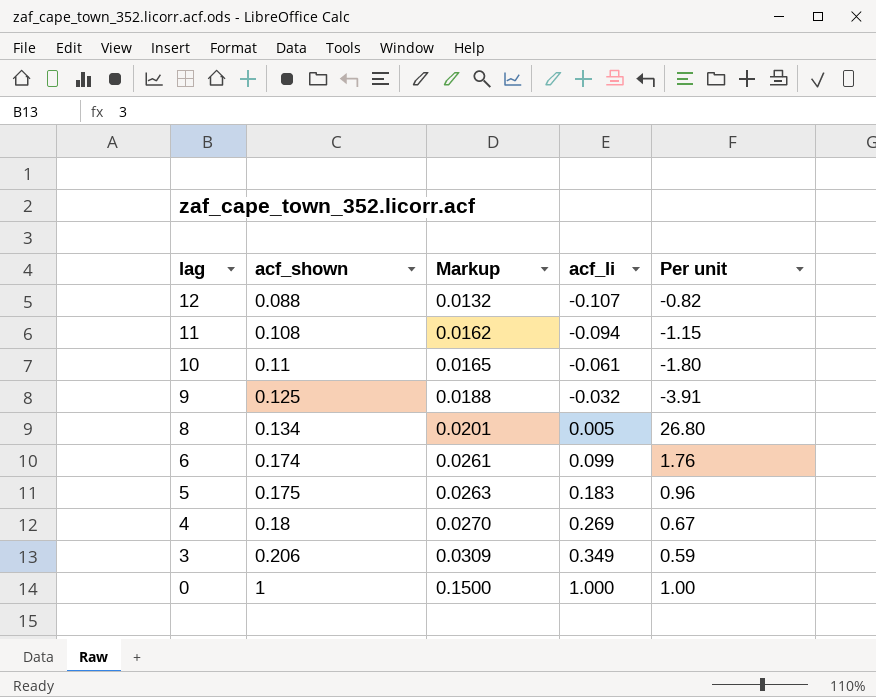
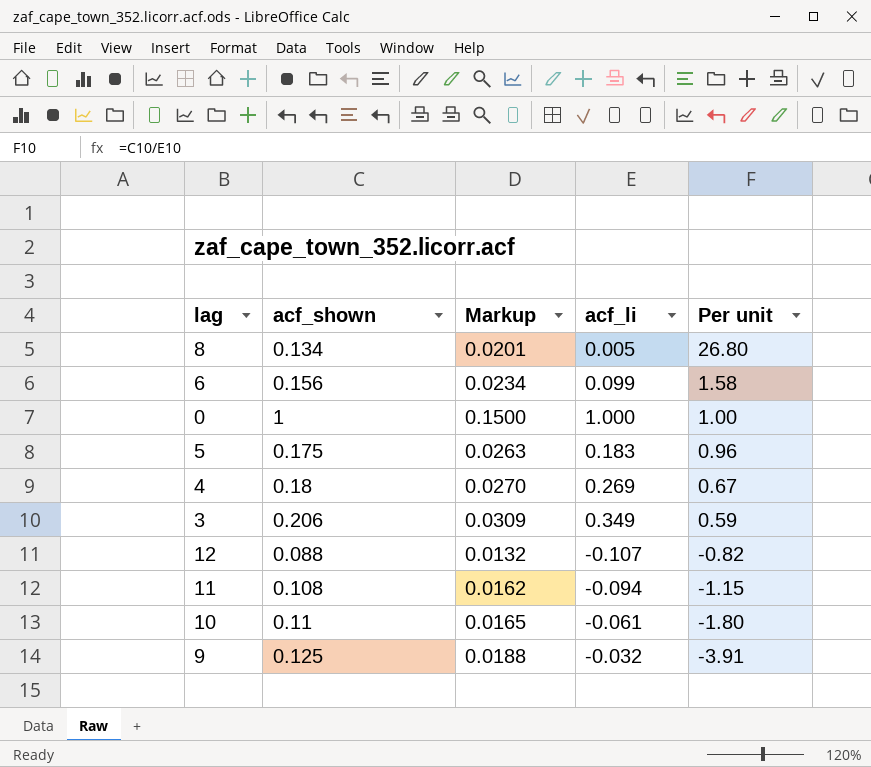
row order: lag descending -> Per unit descending
6 | acf_shown: 0.174 -> 0.156
6 | Markup: 0.0261 -> 0.0234
6 | Per unit: 1.76 -> 1.58

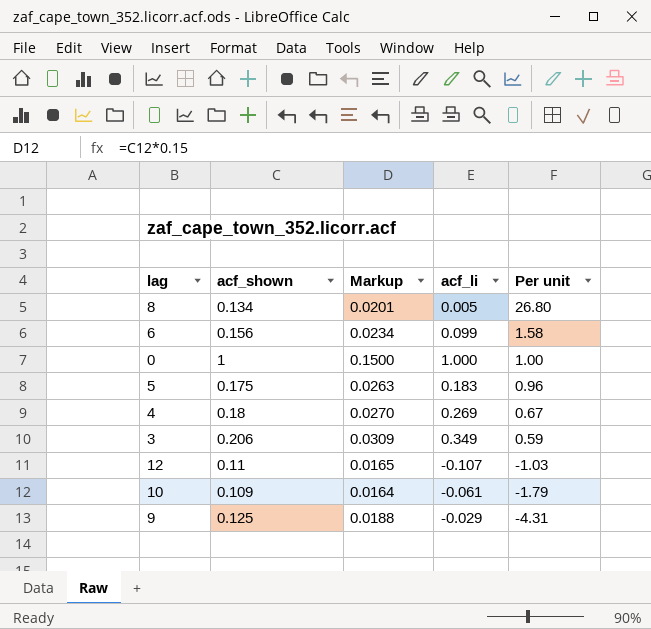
row 11: 0.108 | 0.0162 | -0.094 | -1.15 -> none
12 | acf_shown: 0.088 -> 0.11
12 | Markup: 0.0132 -> 0.0165
12 | Per unit: -0.82 -> -1.03
10 | acf_shown: 0.11 -> 0.109
10 | Markup: 0.0165 -> 0.0164
10 | Per unit: -1.80 -> -1.79
9 | acf_li: -0.032 -> -0.029
9 | Per unit: -3.91 -> -4.31

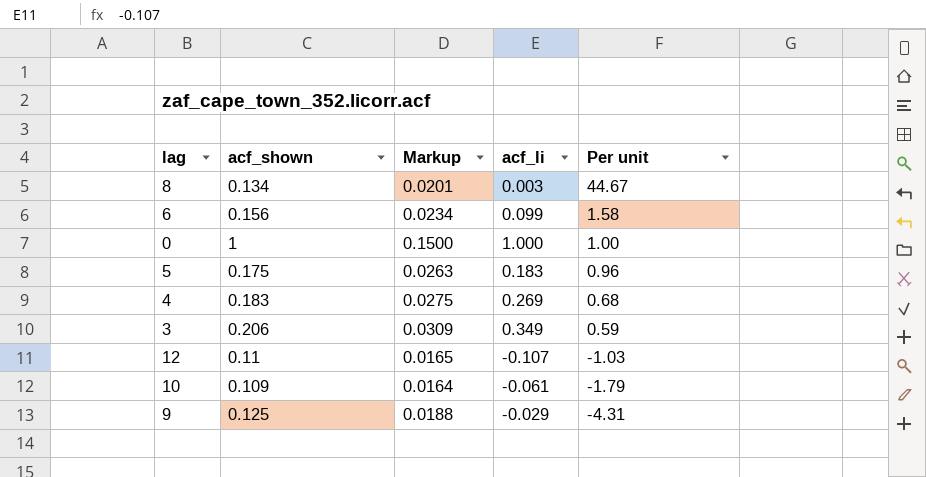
8 | acf_li: 0.005 -> 0.003
8 | Per unit: 26.80 -> 44.67
4 | acf_shown: 0.18 -> 0.183
4 | Markup: 0.0270 -> 0.0275
4 | Per unit: 0.67 -> 0.68

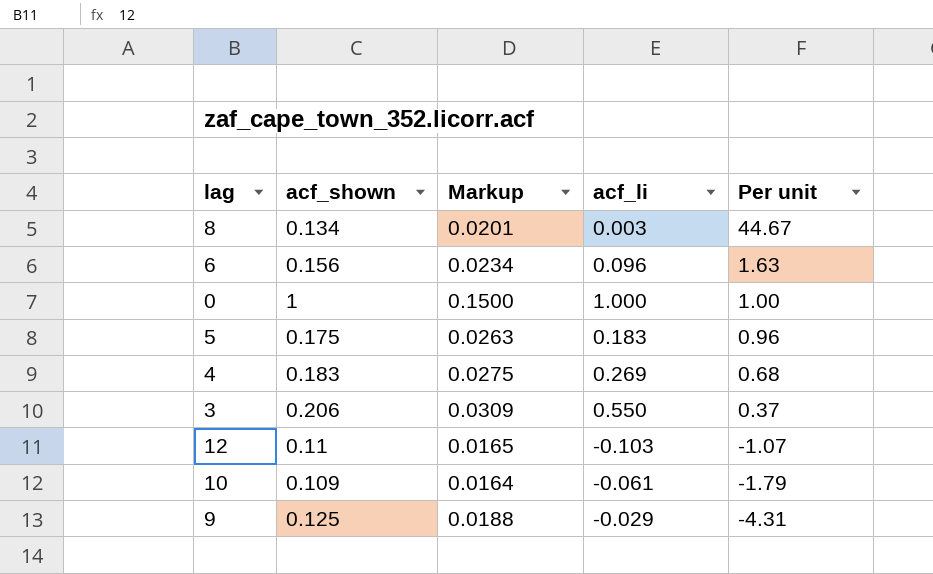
6 | acf_li: 0.099 -> 0.096
6 | Per unit: 1.58 -> 1.63
3 | acf_li: 0.349 -> 0.550
3 | Per unit: 0.59 -> 0.37
12 | acf_li: -0.107 -> -0.103
12 | Per unit: -1.03 -> -1.07

